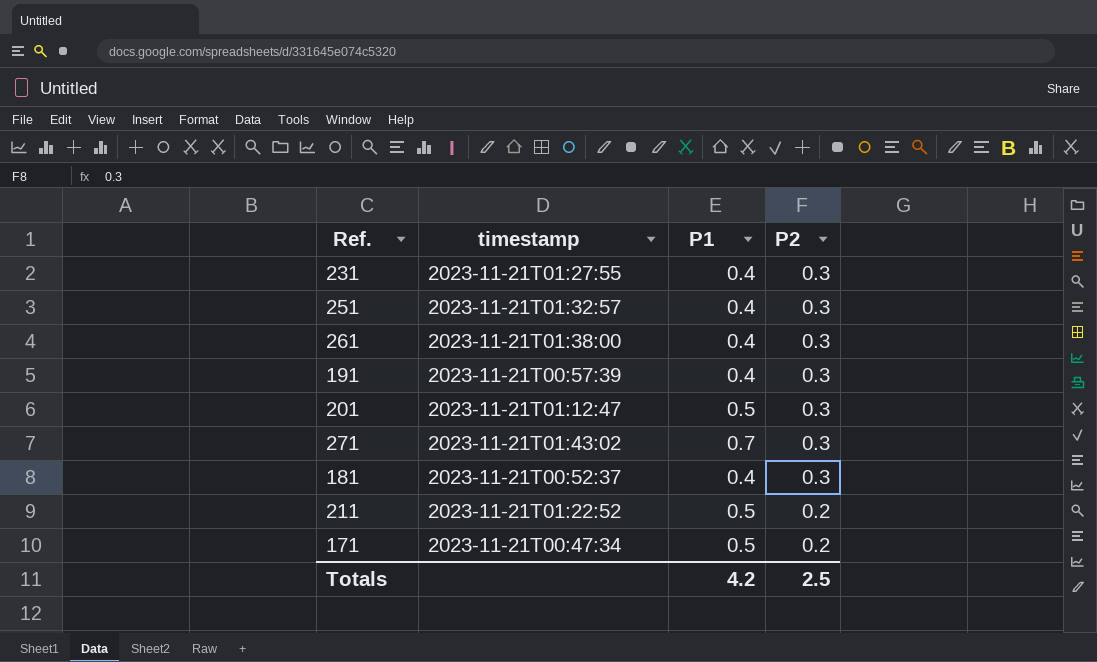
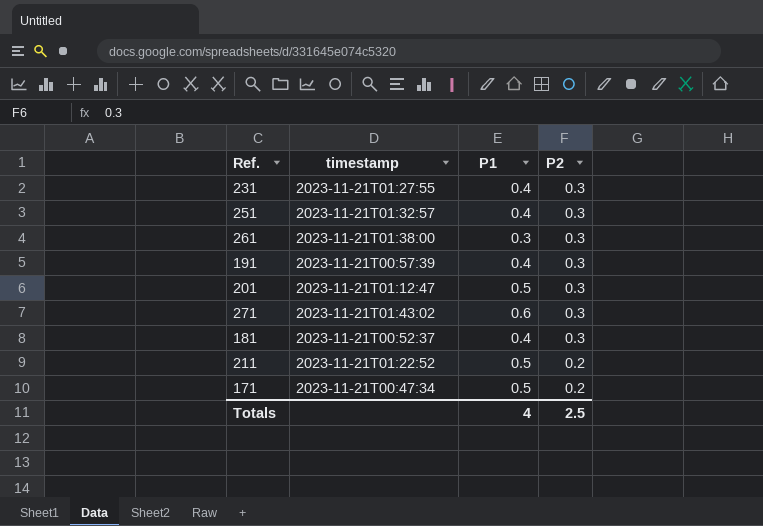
261 | P1: 0.4 -> 0.3
271 | P1: 0.7 -> 0.6
Totals | P1: 4.2 -> 4

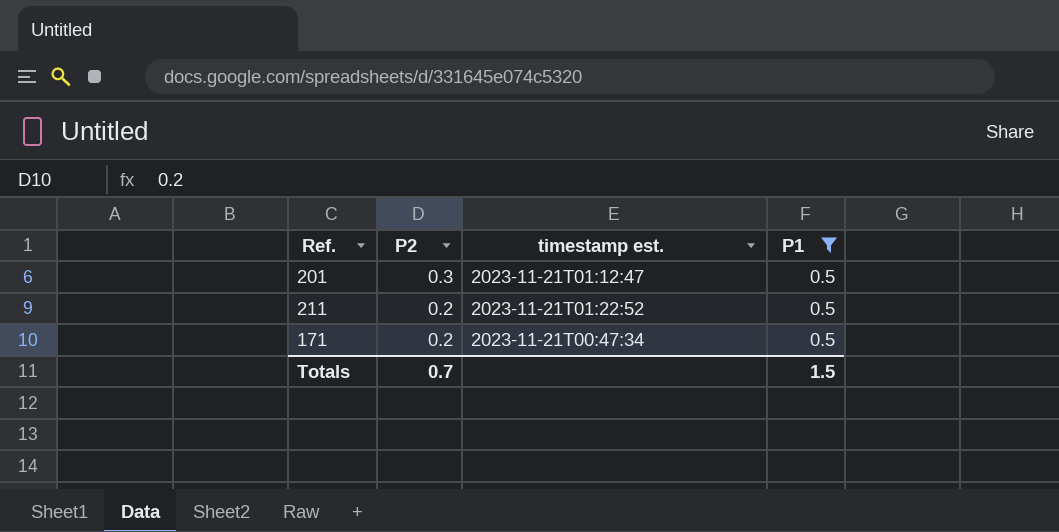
filter: none -> P1 = 0.5
column P2 | position: 4 -> 2
column name: timestamp -> timestamp est.
Totals | P2: 2.5 -> 0.7
Totals | P1: 4 -> 1.5

